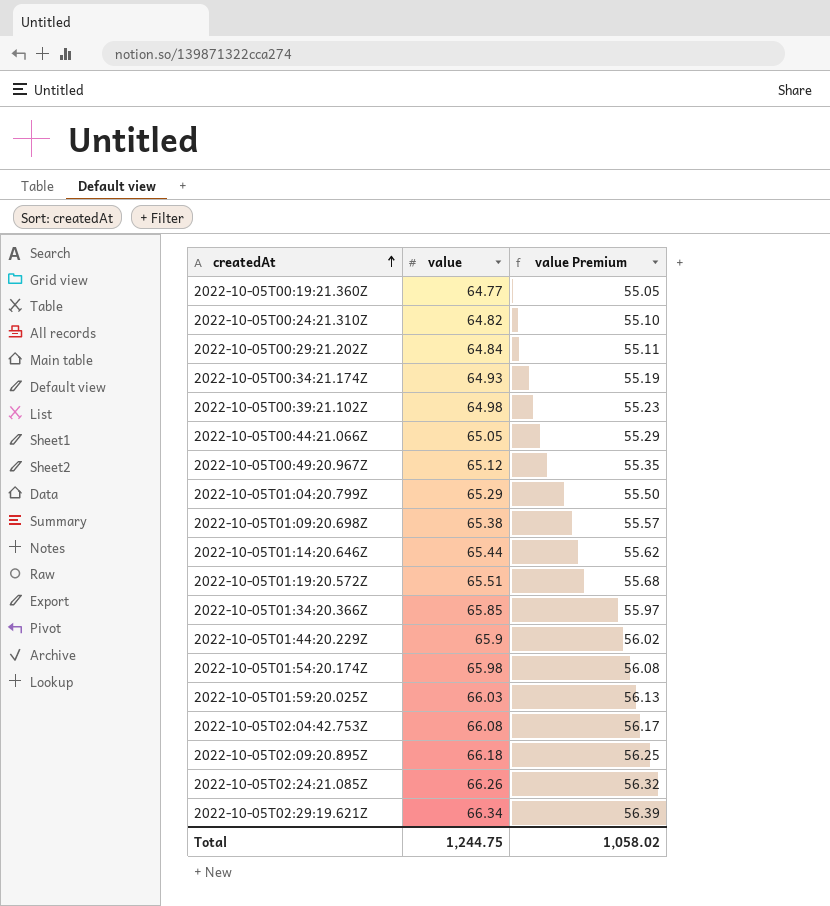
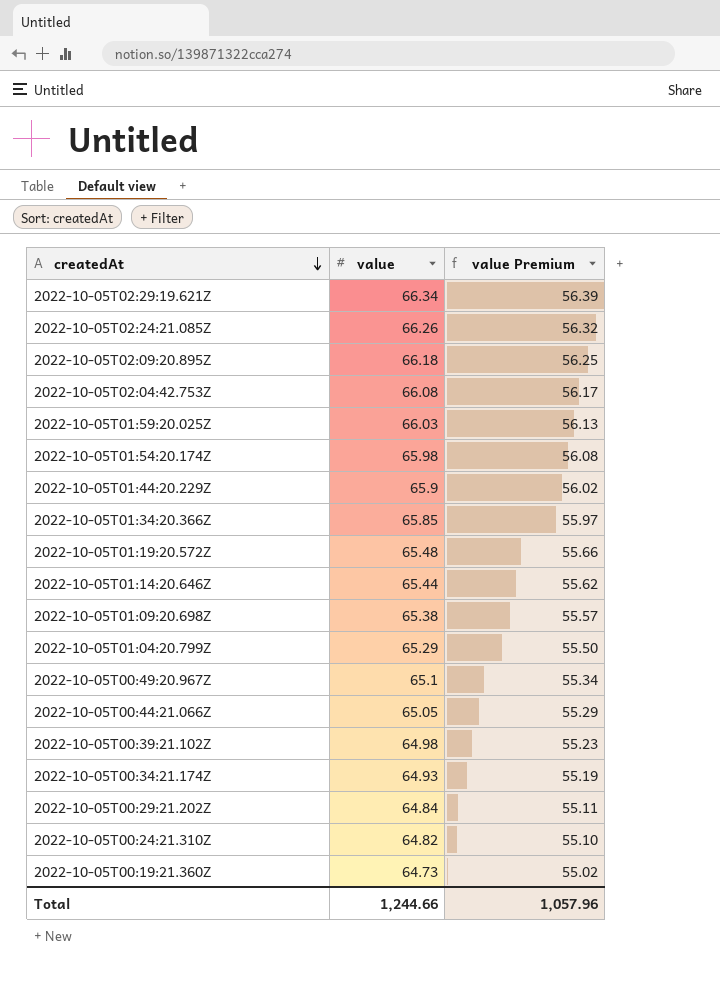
row order: createdAt ascending -> createdAt descending
2022-10-05T01:19:20.572Z | value: 65.51 -> 65.48
2022-10-05T01:19:20.572Z | value Premium: 55.68 -> 55.66
2022-10-05T00:49:20.967Z | value: 65.12 -> 65.1
2022-10-05T00:49:20.967Z | value Premium: 55.35 -> 55.34
2022-10-05T00:19:21.360Z | value: 64.77 -> 64.73
2022-10-05T00:19:21.360Z | value Premium: 55.05 -> 55.02
Total | value: 1,244.75 -> 1,244.66
Total | value Premium: 1,058.02 -> 1,057.96

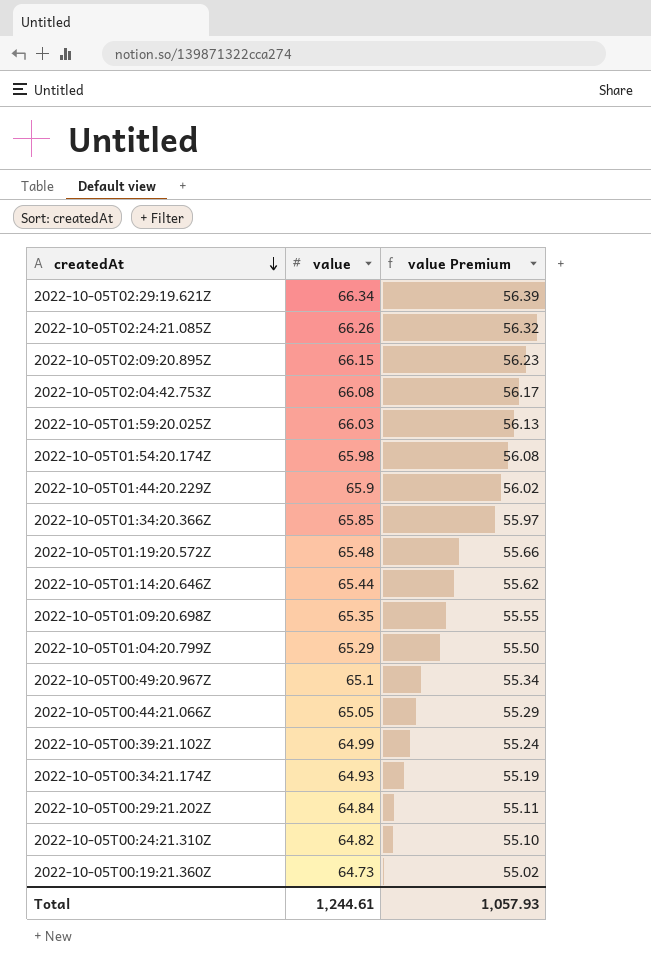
2022-10-05T02:09:20.895Z | value: 66.18 -> 66.15
2022-10-05T02:09:20.895Z | value Premium: 56.25 -> 56.23
2022-10-05T01:09:20.698Z | value: 65.38 -> 65.35
2022-10-05T01:09:20.698Z | value Premium: 55.57 -> 55.55
2022-10-05T00:39:21.102Z | value: 64.98 -> 64.99
2022-10-05T00:39:21.102Z | value Premium: 55.23 -> 55.24
Total | value: 1,244.66 -> 1,244.61
Total | value Premium: 1,057.96 -> 1,057.93

